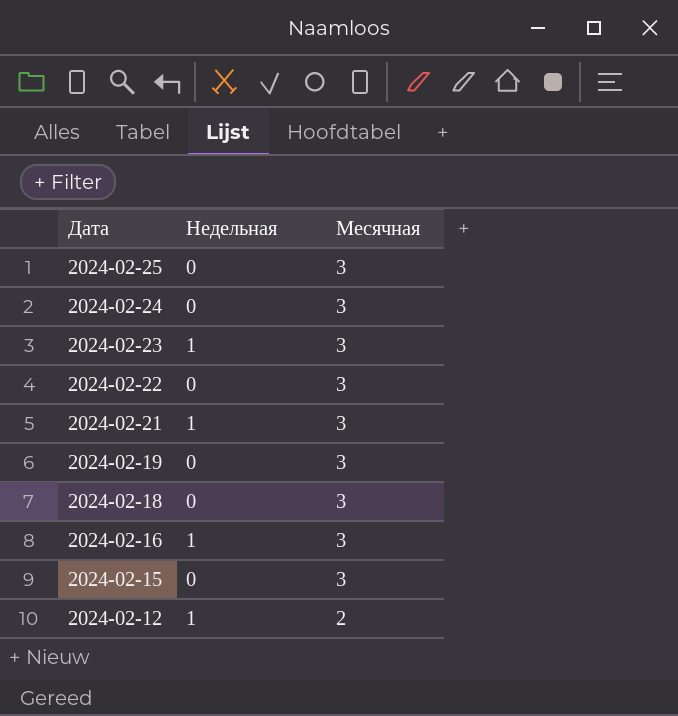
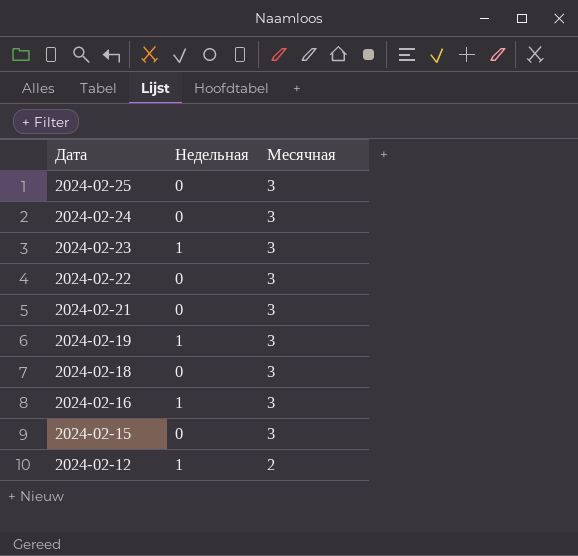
2024-02-21 | Недельная: 1 -> 0
2024-02-19 | Недельная: 0 -> 1

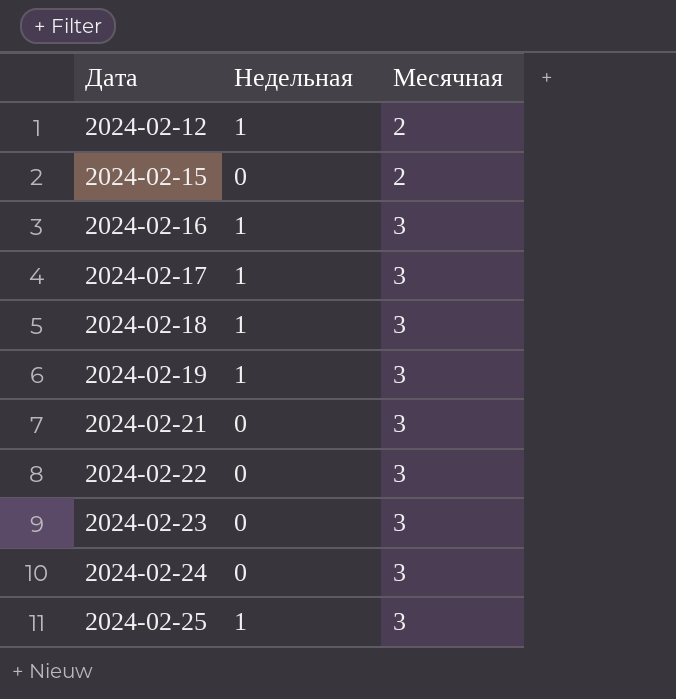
row order: Дата descending -> Дата ascending
2024-02-15 | Месячная: 3 -> 2
row 2024-02-17: none -> 1 | 3
2024-02-18 | Недельная: 0 -> 1
2024-02-23 | Недельная: 1 -> 0
2024-02-25 | Недельная: 0 -> 1

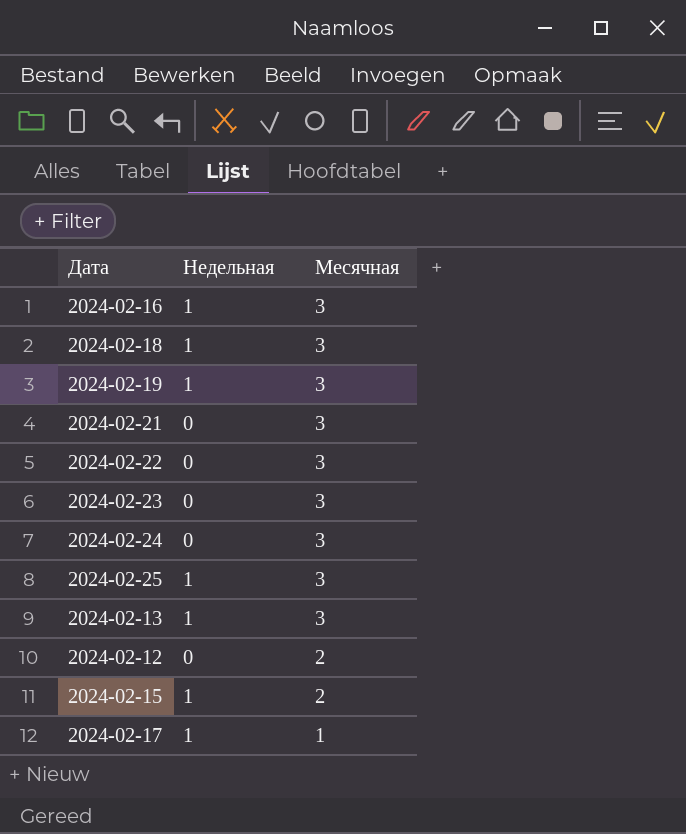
row order: Дата ascending -> Месячная descending
row 2024-02-13: none -> 1 | 3
2024-02-12 | Недельная: 1 -> 0
2024-02-15 | Недельная: 0 -> 1
2024-02-17 | Месячная: 3 -> 1

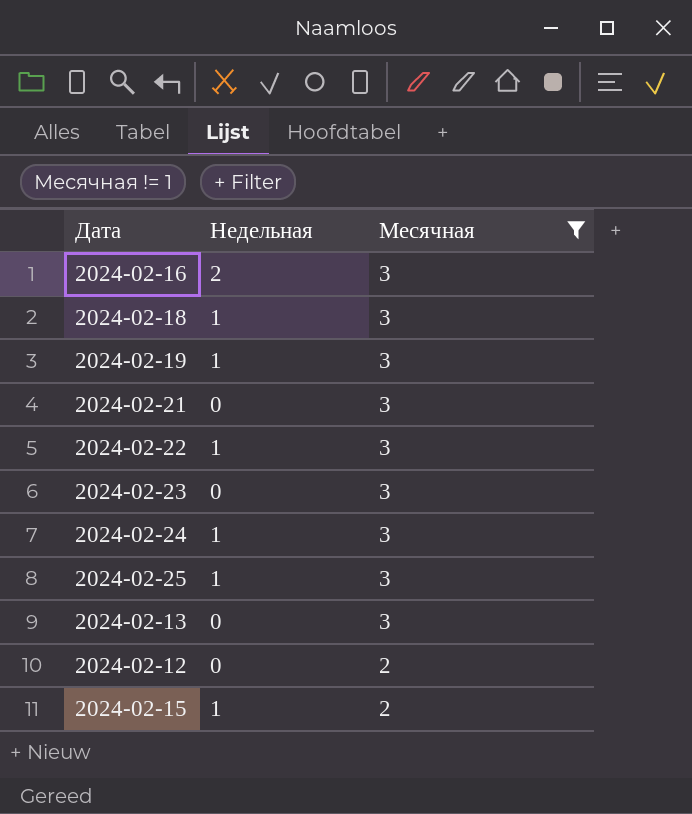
filter: none -> Месячная != 1
2024-02-16 | Недельная: 1 -> 2
2024-02-22 | Недельная: 0 -> 1
2024-02-24 | Недельная: 0 -> 1
2024-02-13 | Недельная: 1 -> 0

